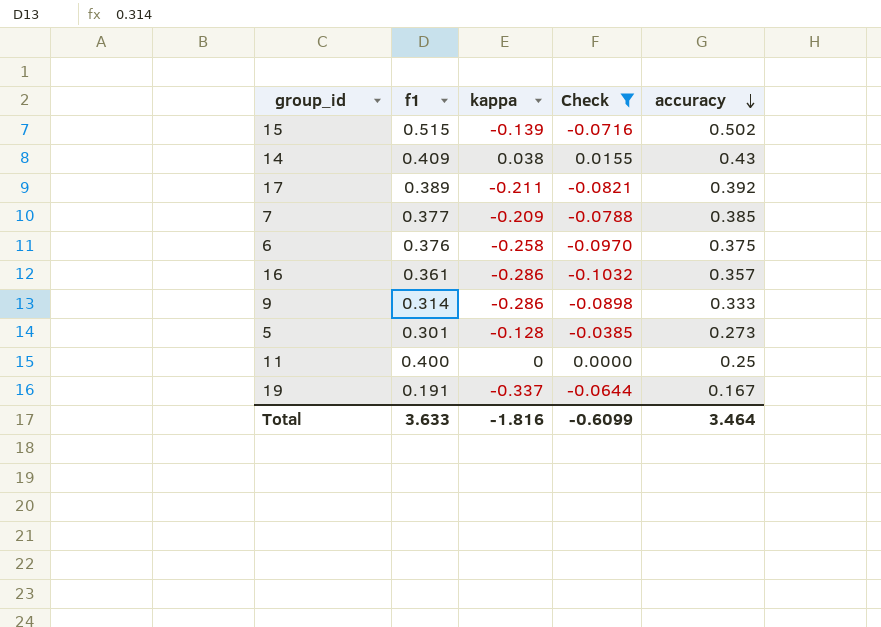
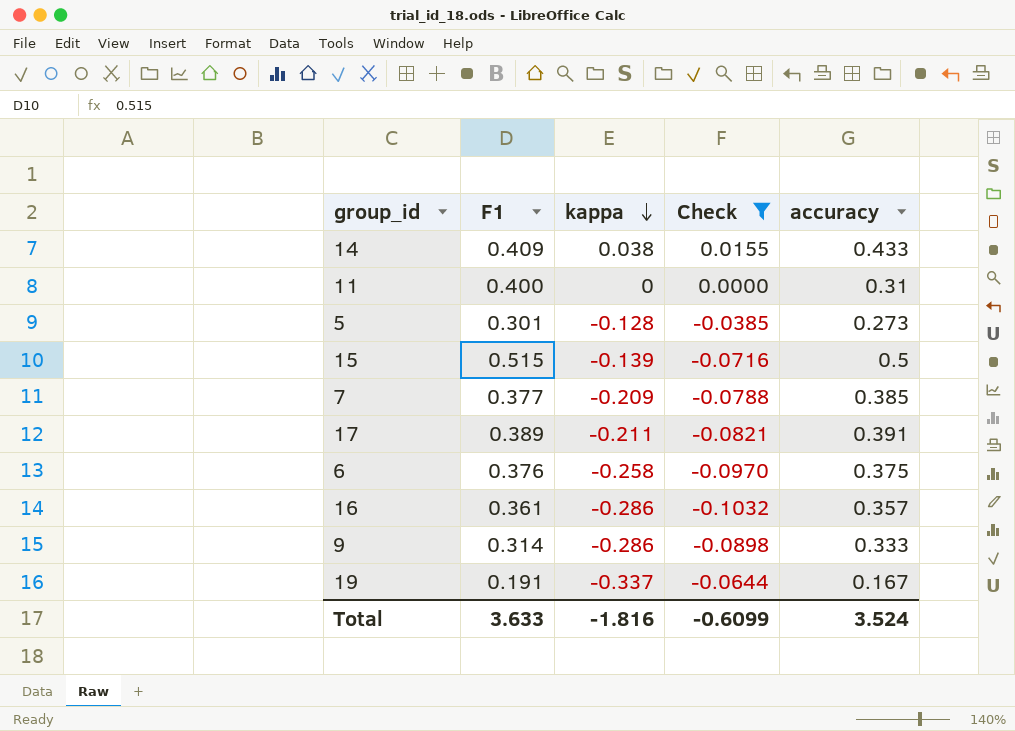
row order: accuracy descending -> kappa descending
column name: f1 -> F1
14 | accuracy: 0.43 -> 0.433
11 | accuracy: 0.25 -> 0.31
15 | accuracy: 0.502 -> 0.5
17 | accuracy: 0.392 -> 0.391
Total | accuracy: 3.464 -> 3.524

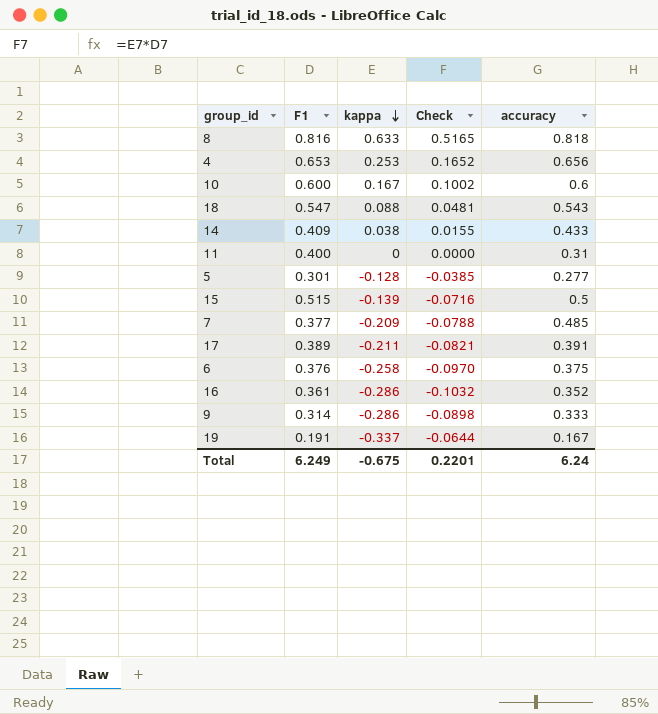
filter: Check <= 0.0155 -> none
5 | accuracy: 0.273 -> 0.277
7 | accuracy: 0.385 -> 0.485
16 | accuracy: 0.357 -> 0.352
Total | F1: 3.633 -> 6.249
Total | kappa: -1.816 -> -0.675
Total | Check: -0.6099 -> 0.2201
Total | accuracy: 3.524 -> 6.24

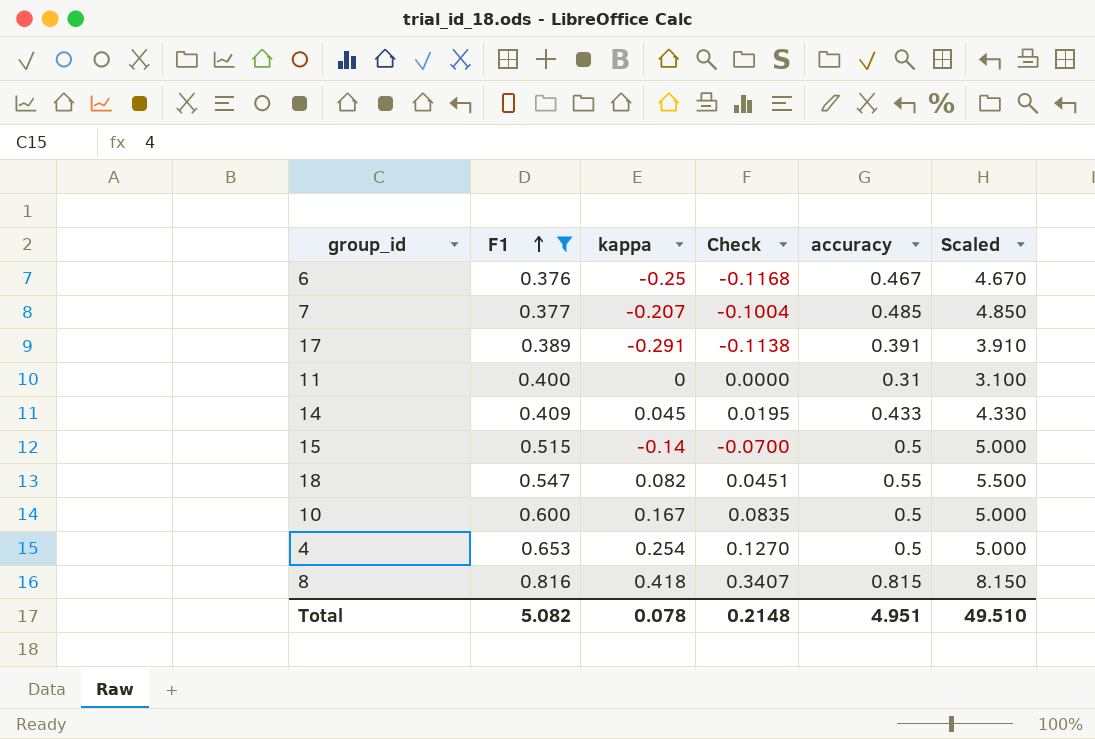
filter: none -> F1 >= 0.376
row order: kappa descending -> F1 ascending
column Check | formula: [F1] * [kappa] -> [kappa] * [accuracy]
column Scaled | formula: none -> [accuracy] * 10
6 | kappa: -0.258 -> -0.25
6 | accuracy: 0.375 -> 0.467
7 | kappa: -0.209 -> -0.207
17 | kappa: -0.211 -> -0.291
14 | kappa: 0.038 -> 0.045
15 | kappa: -0.139 -> -0.14
18 | kappa: 0.088 -> 0.082
18 | accuracy: 0.543 -> 0.55
10 | accuracy: 0.6 -> 0.5
4 | kappa: 0.253 -> 0.254
4 | accuracy: 0.656 -> 0.5
8 | kappa: 0.633 -> 0.418
8 | accuracy: 0.818 -> 0.815
Total | F1: 6.249 -> 5.082
Total | kappa: -0.675 -> 0.078
Total | Check: 0.2201 -> 0.2148
Total | accuracy: 6.24 -> 4.951

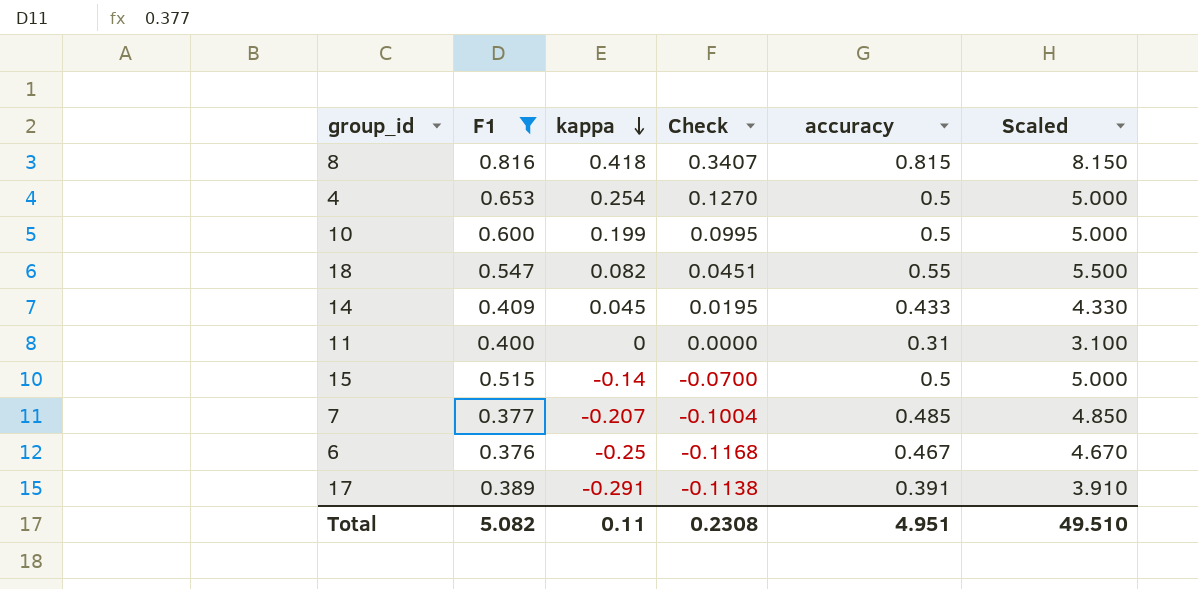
row order: F1 ascending -> kappa descending
10 | kappa: 0.167 -> 0.199
10 | Check: 0.0835 -> 0.0995
Total | kappa: 0.078 -> 0.11
Total | Check: 0.2148 -> 0.2308

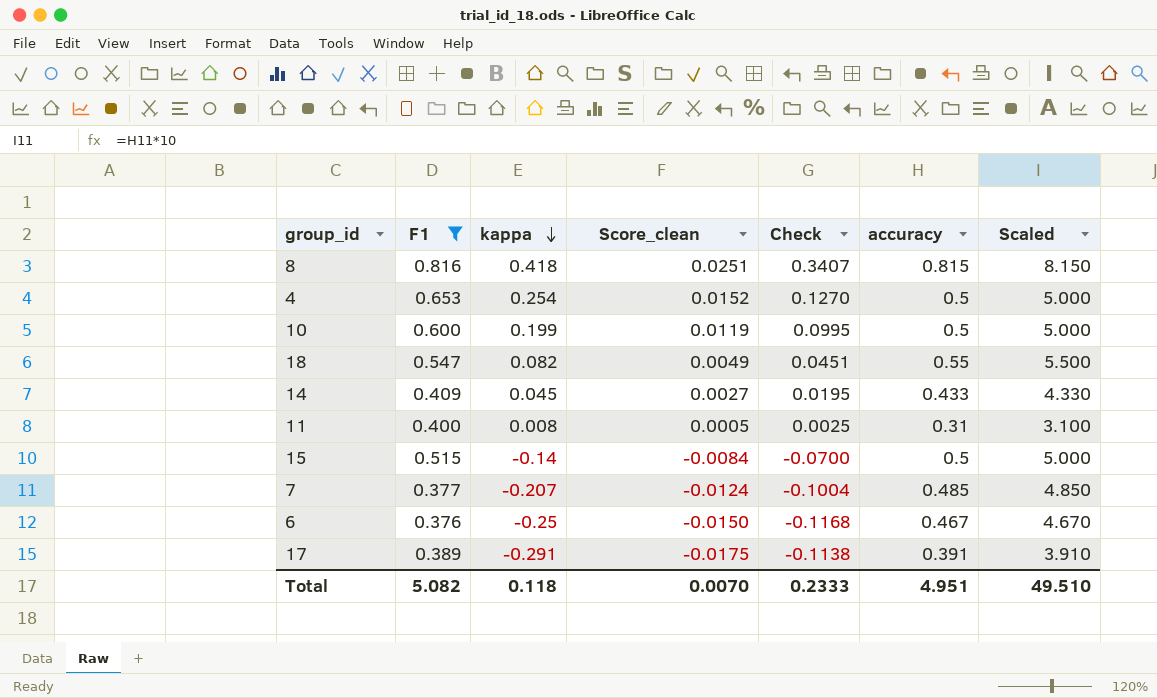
column Score_clean | formula: none -> [kappa] * 0.06
11 | kappa: 0 -> 0.008
11 | Check: 0.0000 -> 0.0025
Total | kappa: 0.11 -> 0.118
Total | Check: 0.2308 -> 0.2333

